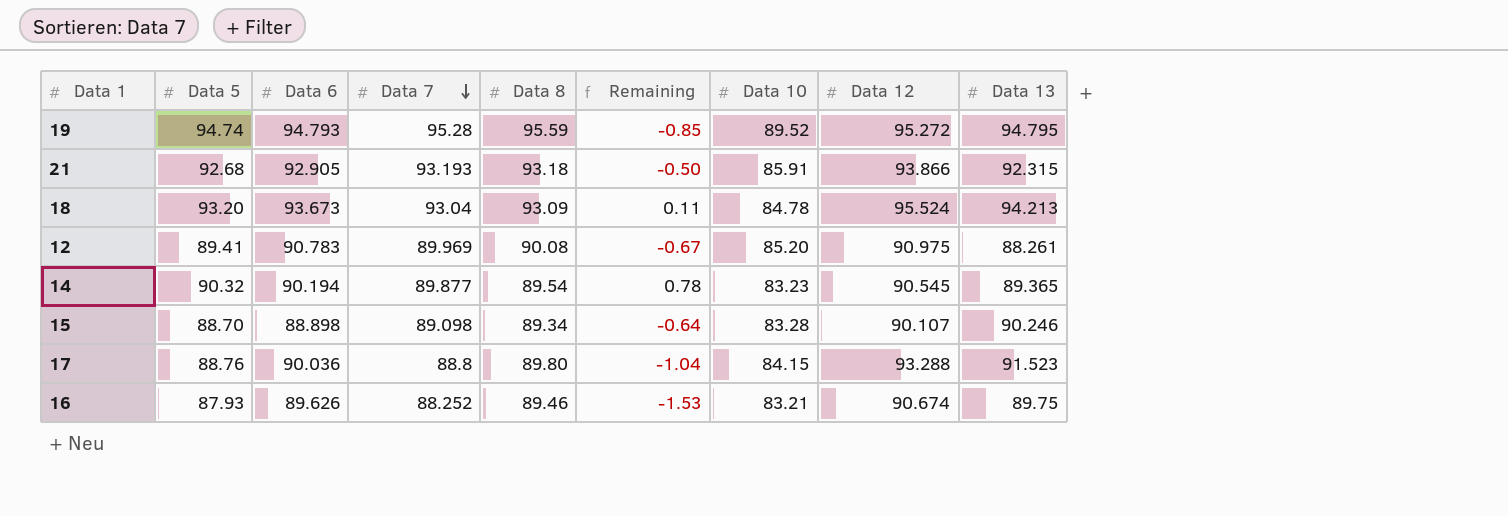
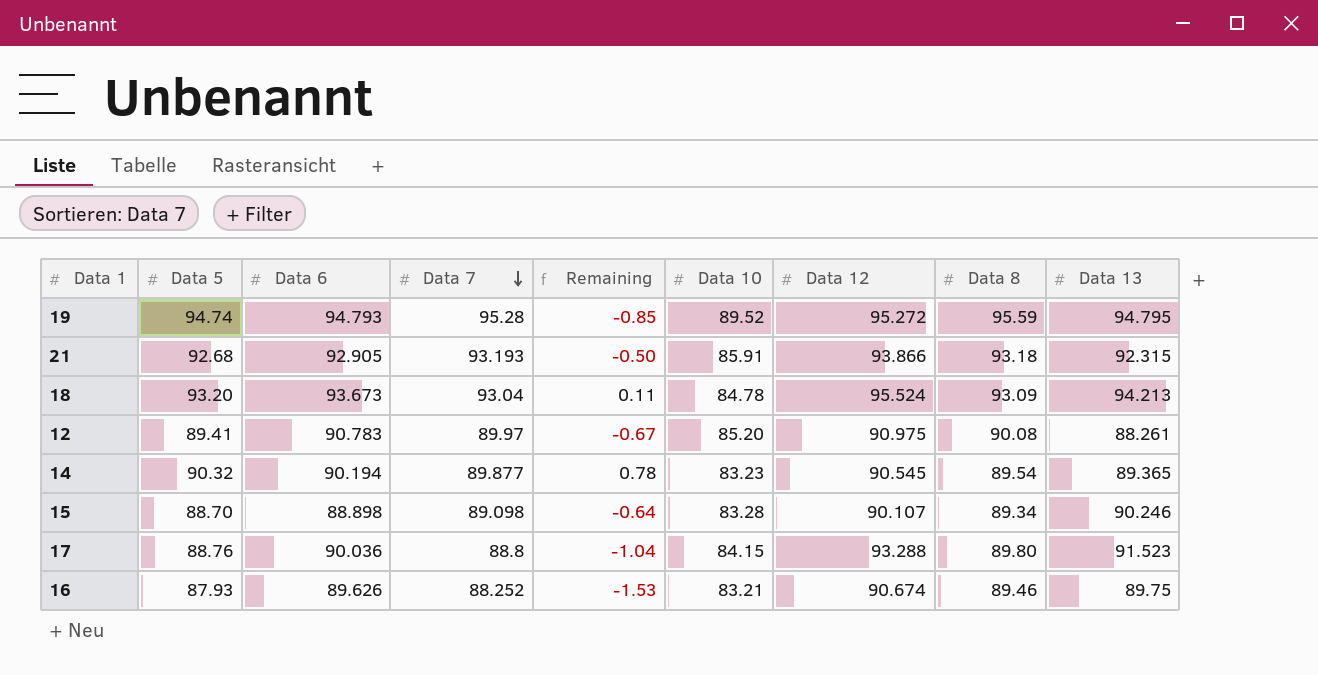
column Data 8 | position: 5 -> 8
12 | Data 7: 89.969 -> 89.97

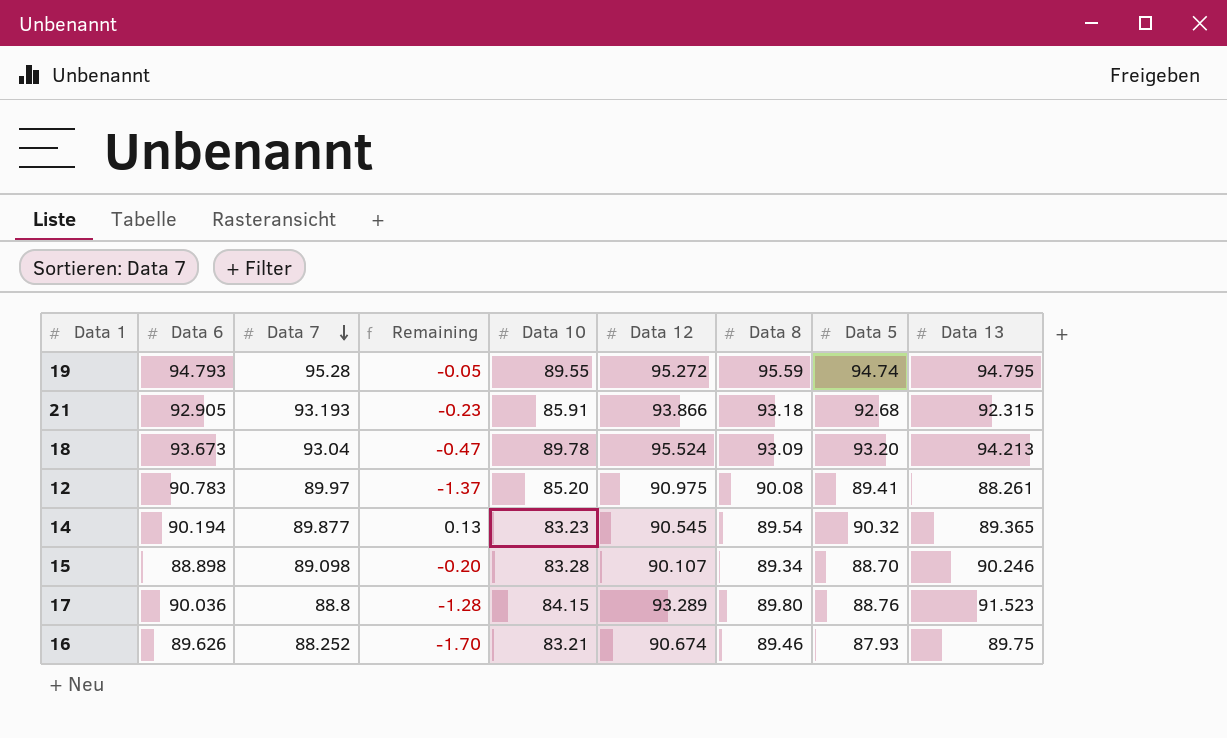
column Remaining | formula: [Data 5] - [Data 8] -> [Data 5] - [Data 6]
column Data 5 | position: 2 -> 8
19 | Data 10: 89.52 -> 89.55
18 | Data 10: 84.78 -> 89.78
17 | Data 12: 93.288 -> 93.289

